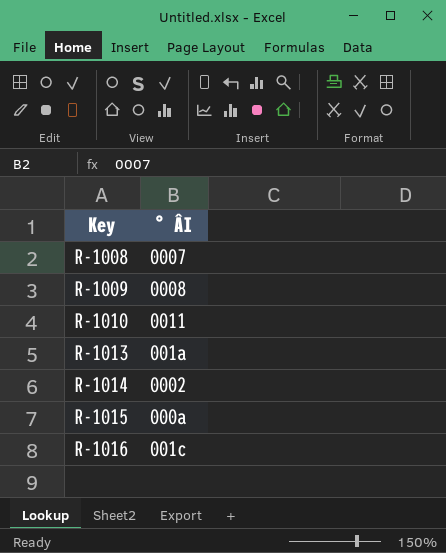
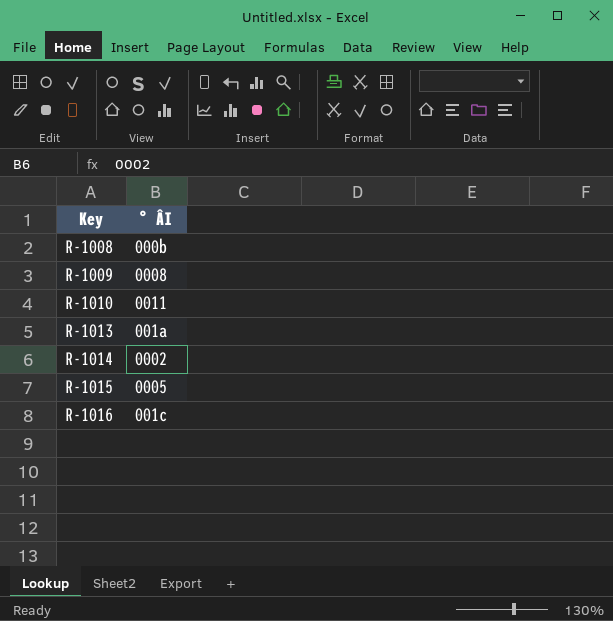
R-1008 | ° ÂI: 0007 -> 000b
R-1015 | ° ÂI: 000a -> 0005

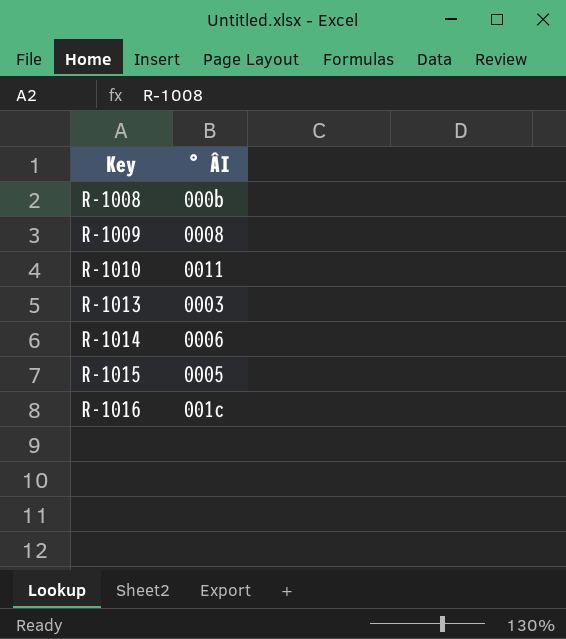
R-1013 | ° ÂI: 001a -> 0003
R-1014 | ° ÂI: 0002 -> 0006

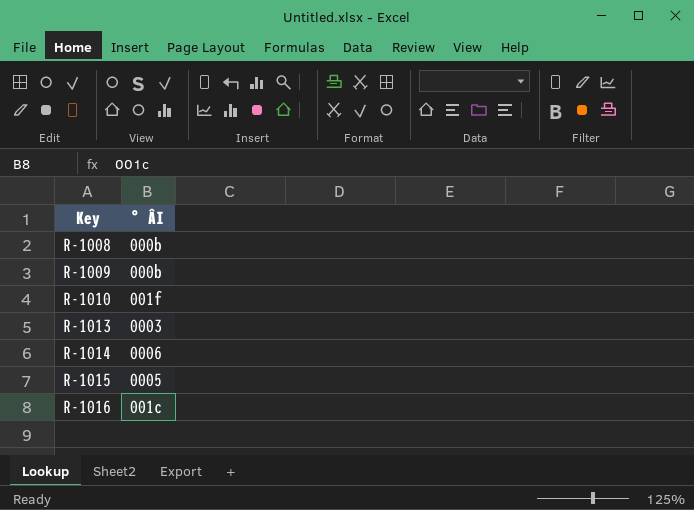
R-1009 | ° ÂI: 0008 -> 000b
R-1010 | ° ÂI: 0011 -> 001f

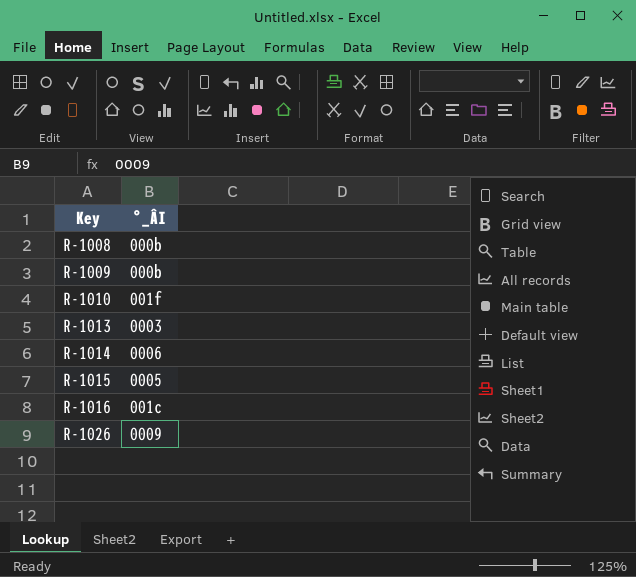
column name: ° ÂI -> °_ÂI
row R-1026: none -> 0009

